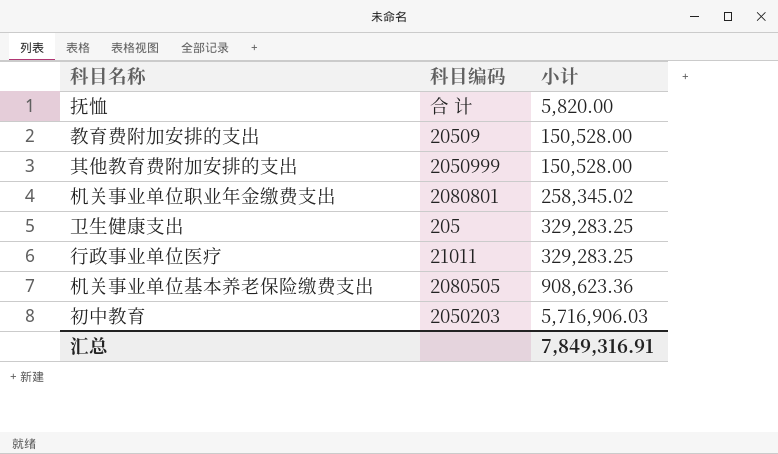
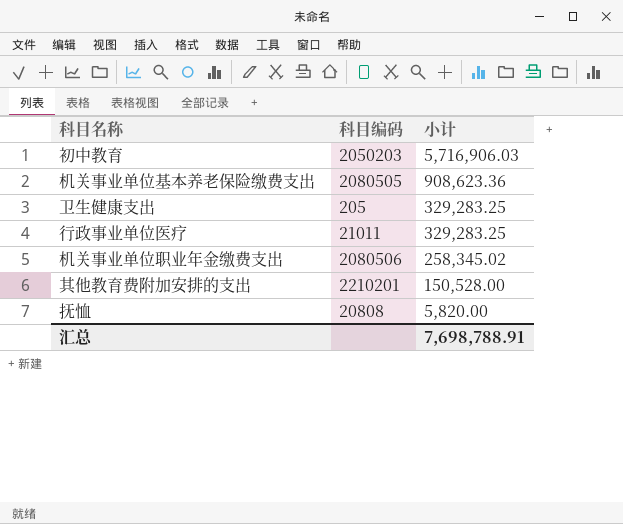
row order: 小计 ascending -> 小计 descending
row 教育费附加安排的支出: 20509 | 150,528.00 -> none
机关事业单位职业年金缴费支出 | 科目编码: 2080801 -> 2080506
其他教育费附加安排的支出 | 科目编码: 2050999 -> 2210201
抚恤 | 科目编码: 合 计 -> 20808
汇总 | 小计: 7,849,316.91 -> 7,698,788.91

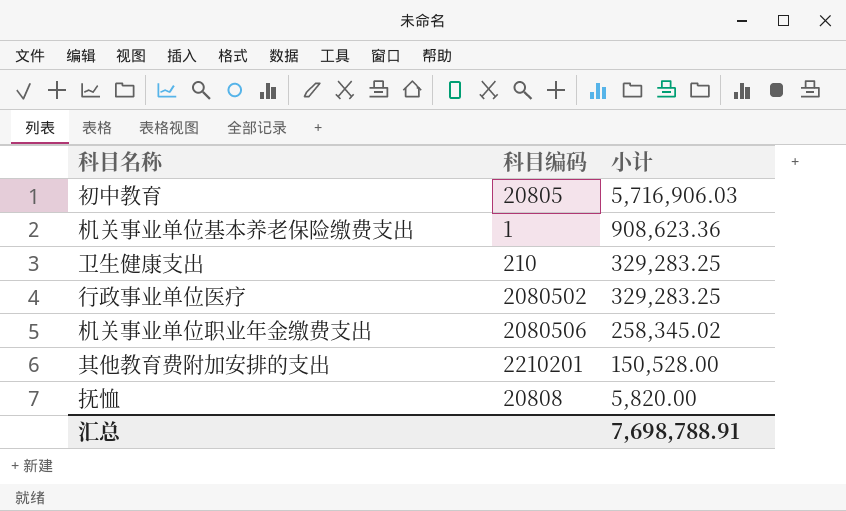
初中教育 | 科目编码: 2050203 -> 20805
机关事业单位基本养老保险缴费支出 | 科目编码: 2080505 -> 1
卫生健康支出 | 科目编码: 205 -> 210
行政事业单位医疗 | 科目编码: 21011 -> 2080502

